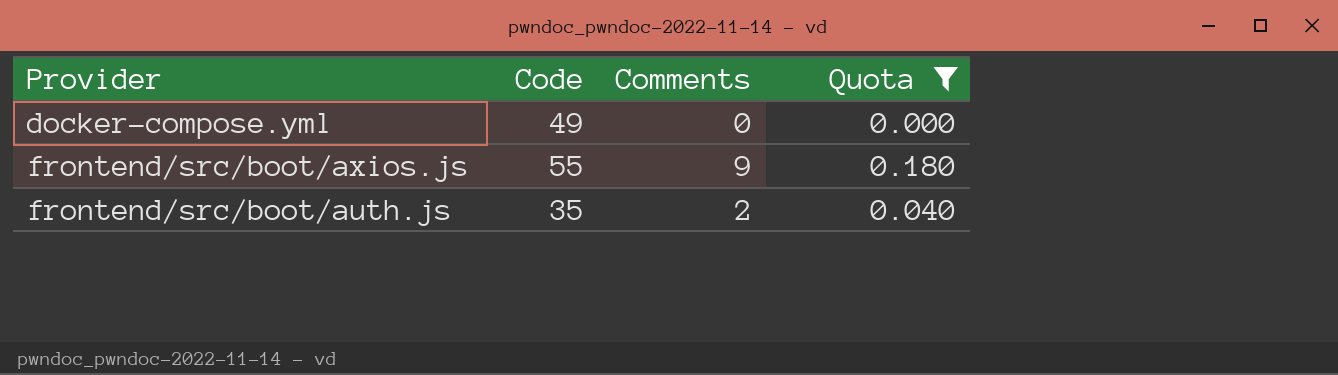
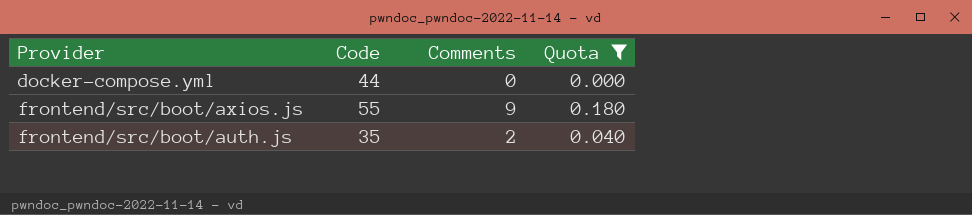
docker-compose.yml | Code: 49 -> 44

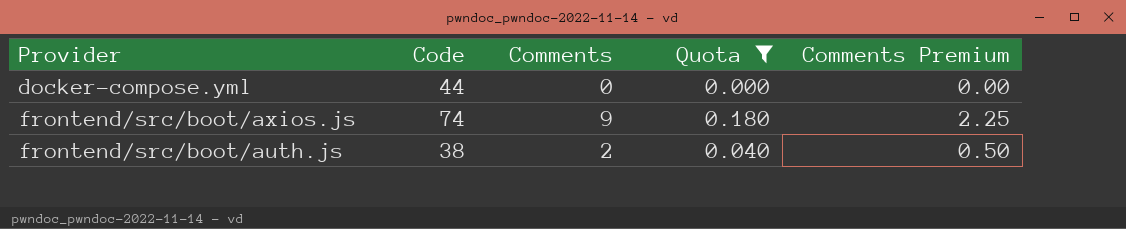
column Comments Premium | formula: none -> [Comments] * 0.25
frontend/src/boot/axios.js | Code: 55 -> 74
frontend/src/boot/auth.js | Code: 35 -> 38

